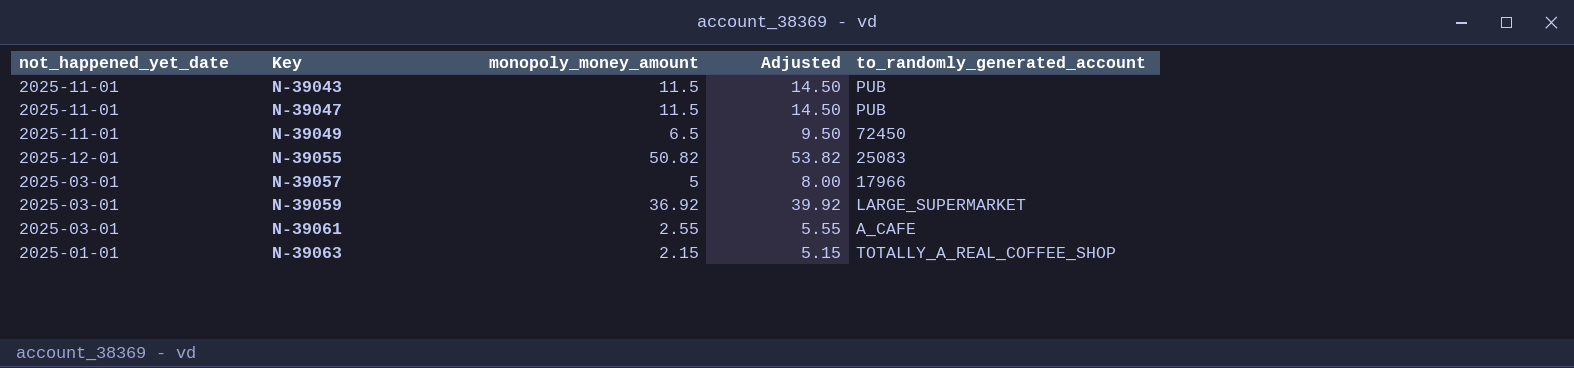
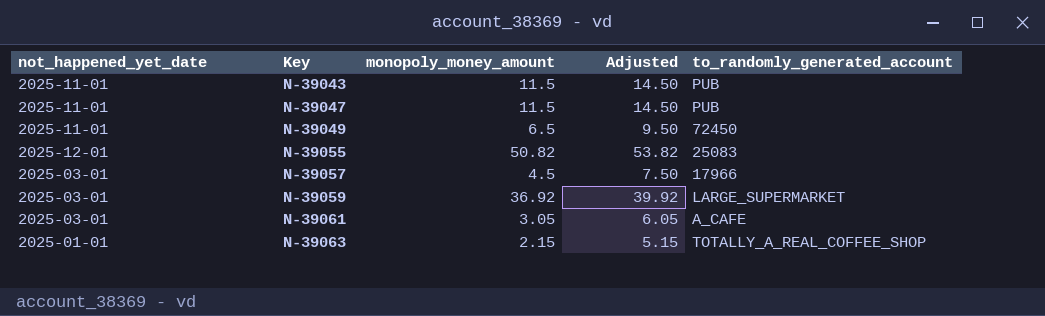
N-39057 | monopoly_money_amount: 5 -> 4.5
N-39057 | Adjusted: 8.00 -> 7.50
N-39061 | monopoly_money_amount: 2.55 -> 3.05
N-39061 | Adjusted: 5.55 -> 6.05

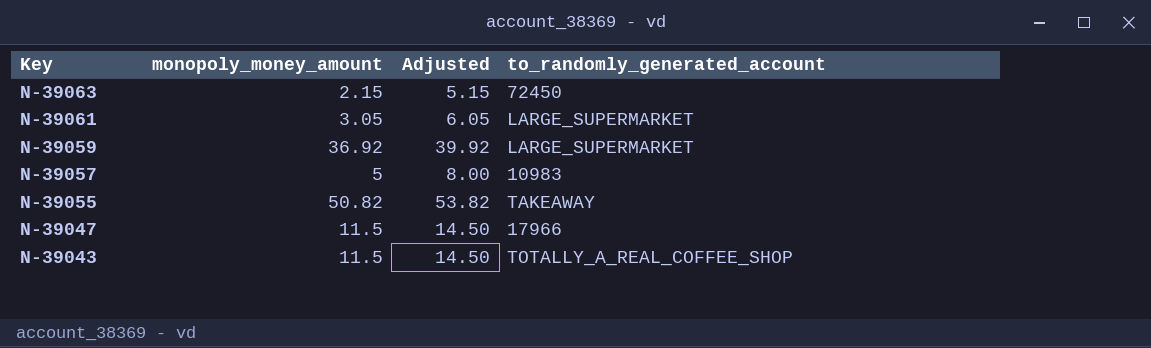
row order: Key ascending -> Key descending
column not_happened_yet_date | position: 1 -> none
row N-39049: 2025-11-01 | 6.5 | 9.50 | 72450 -> none
N-39063 | to_randomly_generated_account: TOTALLY_A_REAL_COFFEE_SHOP -> 72450
N-39061 | to_randomly_generated_account: A_CAFE -> LARGE_SUPERMARKET
N-39057 | monopoly_money_amount: 4.5 -> 5
N-39057 | Adjusted: 7.50 -> 8.00
N-39057 | to_randomly_generated_account: 17966 -> 10983
N-39055 | to_randomly_generated_account: 25083 -> TAKEAWAY
N-39047 | to_randomly_generated_account: PUB -> 17966
N-39043 | to_randomly_generated_account: PUB -> TOTALLY_A_REAL_COFFEE_SHOP

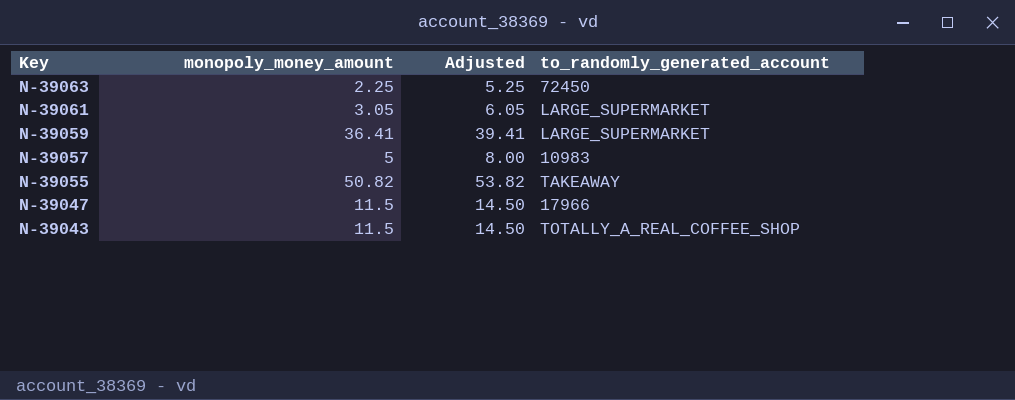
N-39063 | monopoly_money_amount: 2.15 -> 2.25
N-39063 | Adjusted: 5.15 -> 5.25
N-39059 | monopoly_money_amount: 36.92 -> 36.41
N-39059 | Adjusted: 39.92 -> 39.41

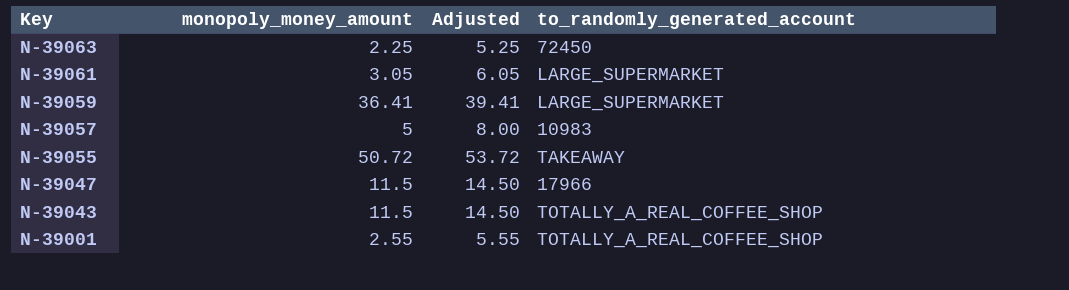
N-39055 | monopoly_money_amount: 50.82 -> 50.72
N-39055 | Adjusted: 53.82 -> 53.72
row N-39001: none -> 2.55 | 5.55 | TOTALLY_A_REAL_COFFEE_SHOP

